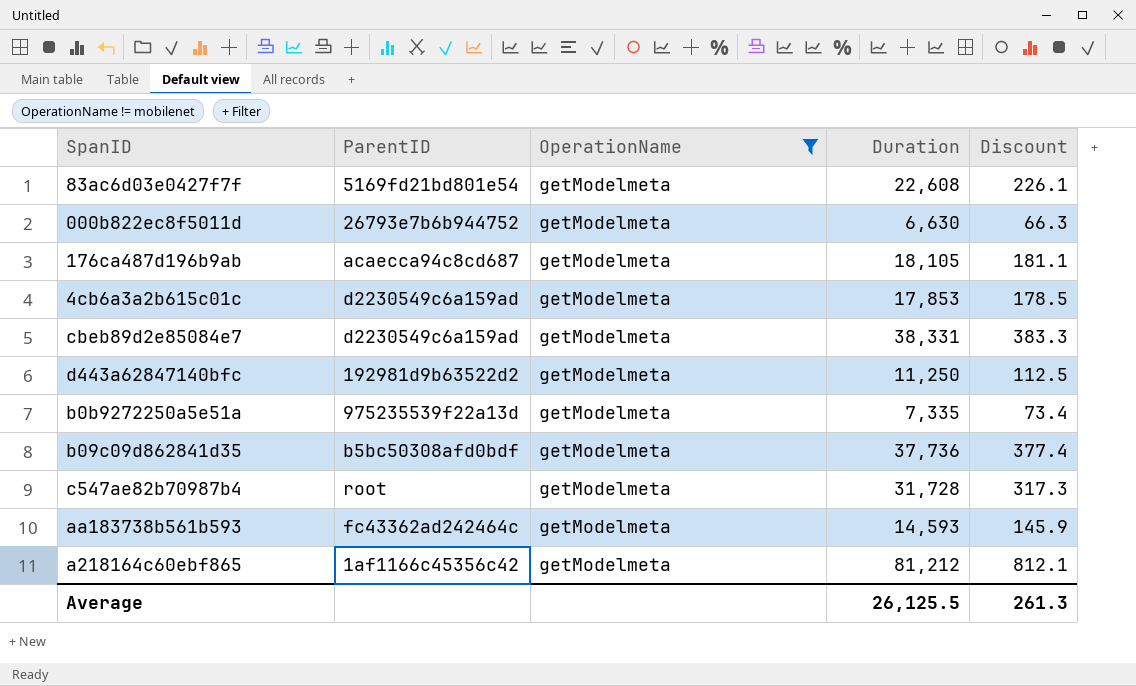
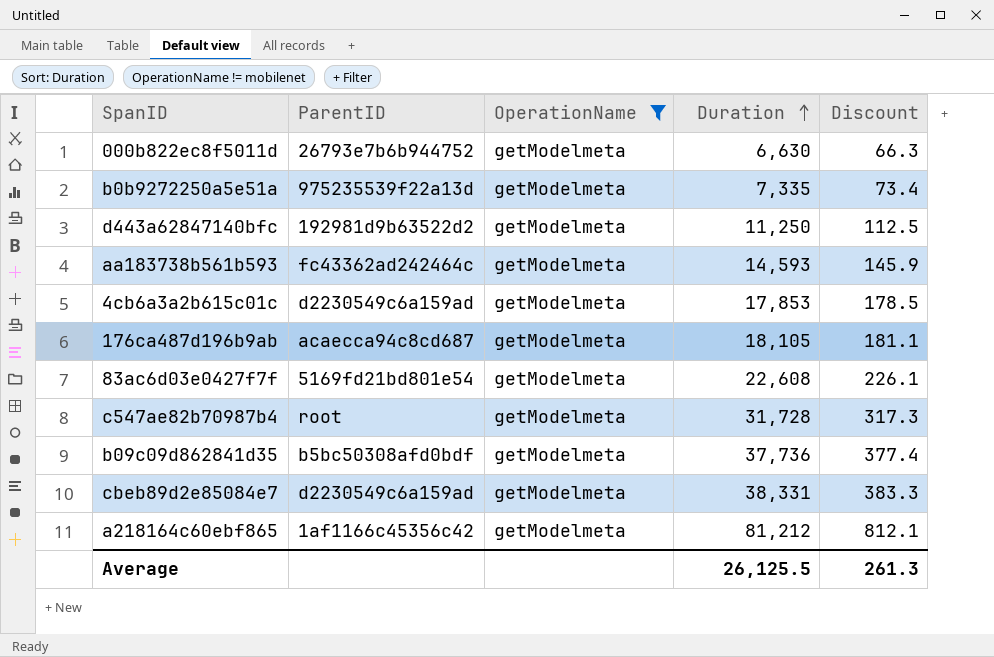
row order: none -> Duration ascending

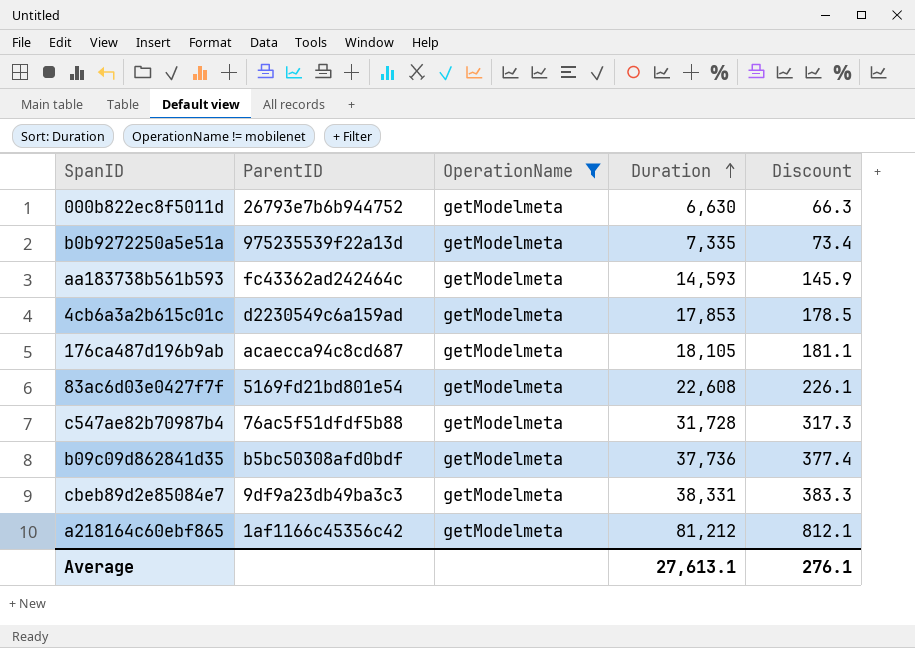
row d443a62847140bfc: 192981d9b63522d2 | getModelmeta | 11,250 | 112.5 -> none
c547ae82b70987b4 | ParentID: root -> 76ac5f51dfdf5b88
cbeb89d2e85084e7 | ParentID: d2230549c6a159ad -> 9df9a23db49ba3c3
Average | Duration: 26,125.5 -> 27,613.1
Average | Discount: 261.3 -> 276.1

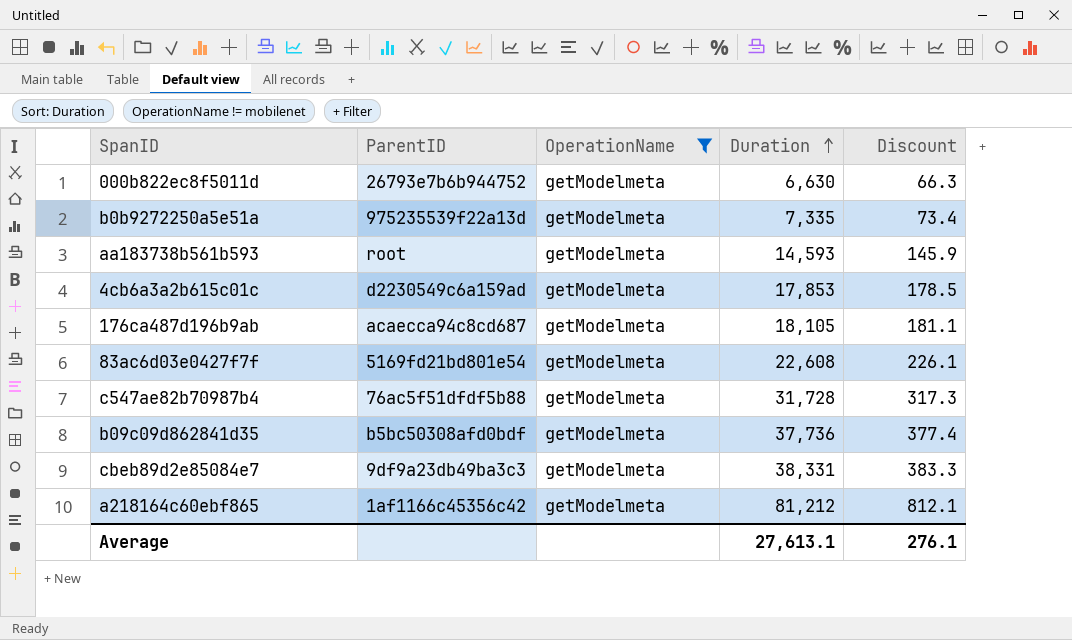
aa183738b561b593 | ParentID: fc43362ad242464c -> root

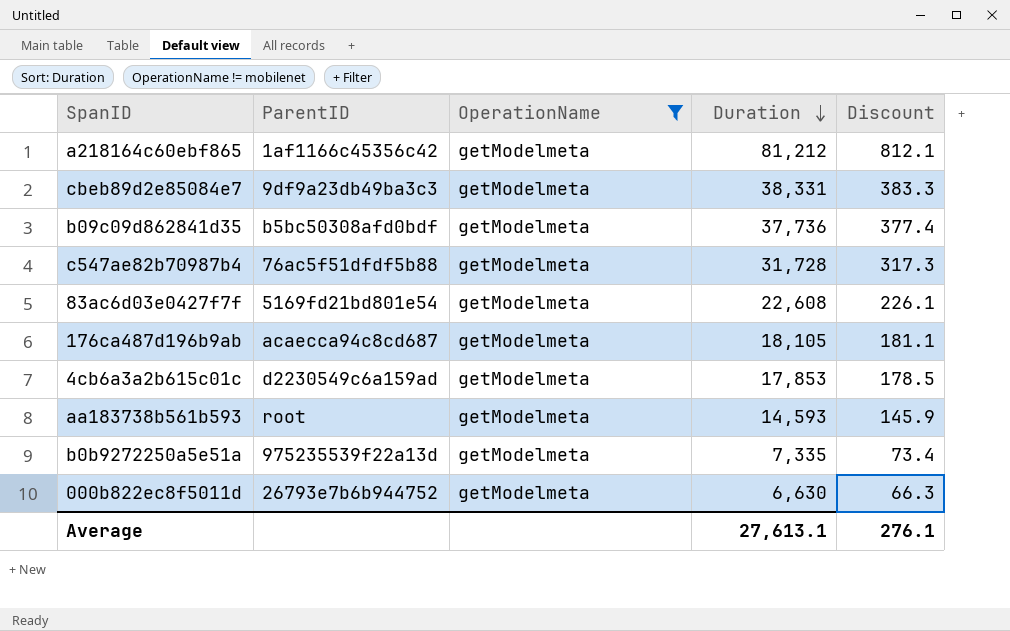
row order: Duration ascending -> Duration descending

